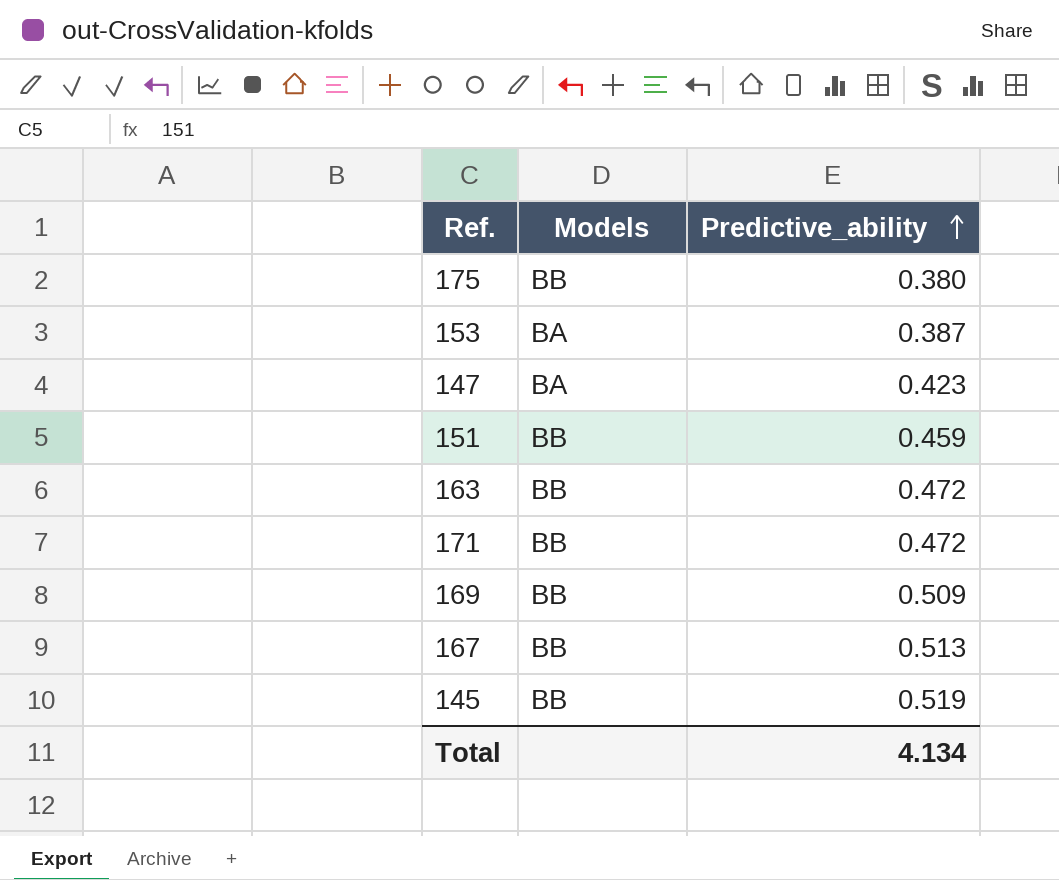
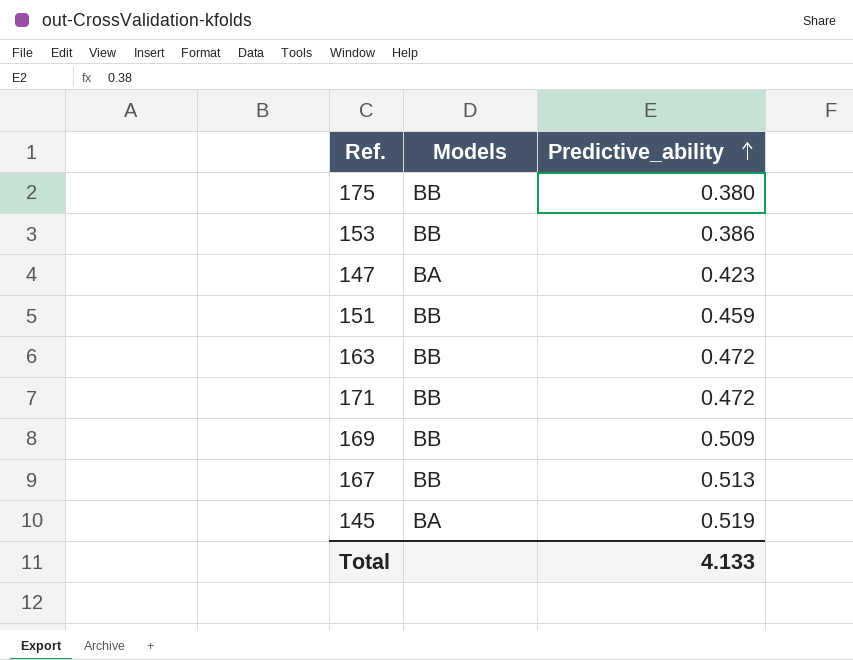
153 | Models: BA -> BB
153 | Predictive_ability: 0.387 -> 0.386
145 | Models: BB -> BA
Total | Predictive_ability: 4.134 -> 4.133

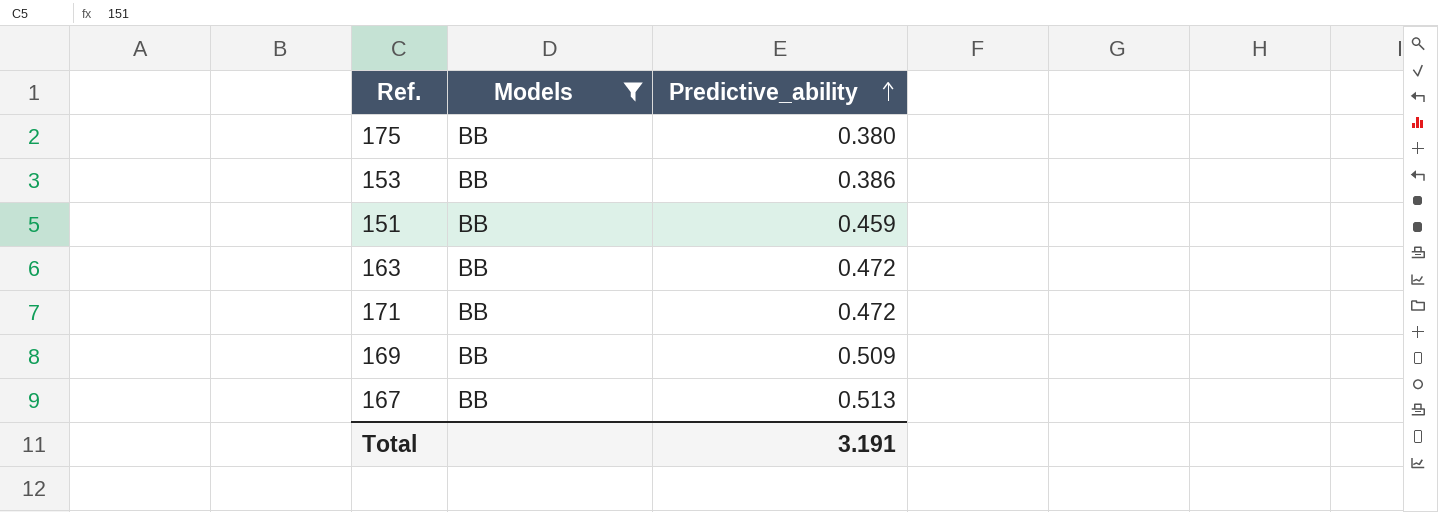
filter: none -> Models = BB
Total | Predictive_ability: 4.133 -> 3.191

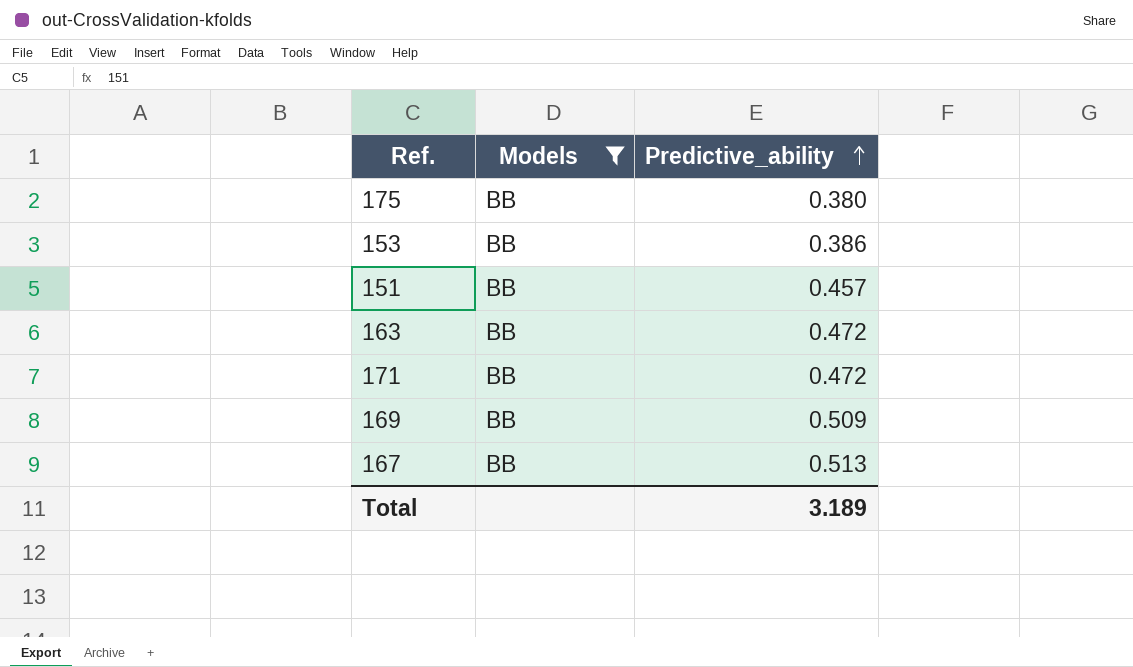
151 | Predictive_ability: 0.459 -> 0.457
Total | Predictive_ability: 3.191 -> 3.189

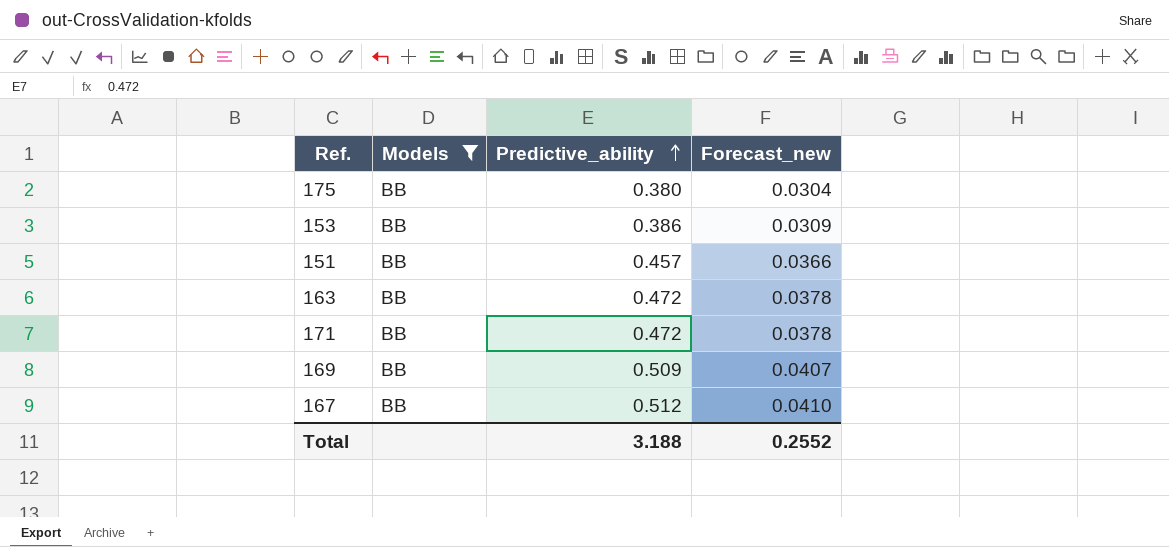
column Forecast_new | formula: none -> [Predictive_ability] * 0.08
167 | Predictive_ability: 0.513 -> 0.512
Total | Predictive_ability: 3.189 -> 3.188

